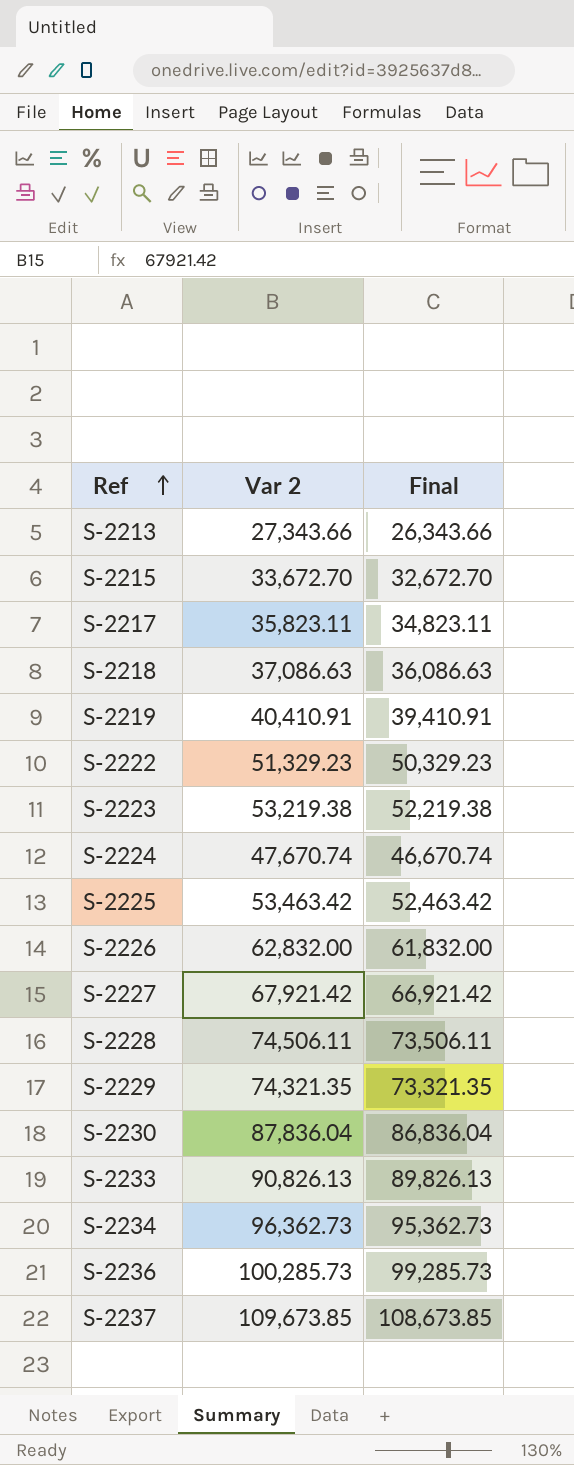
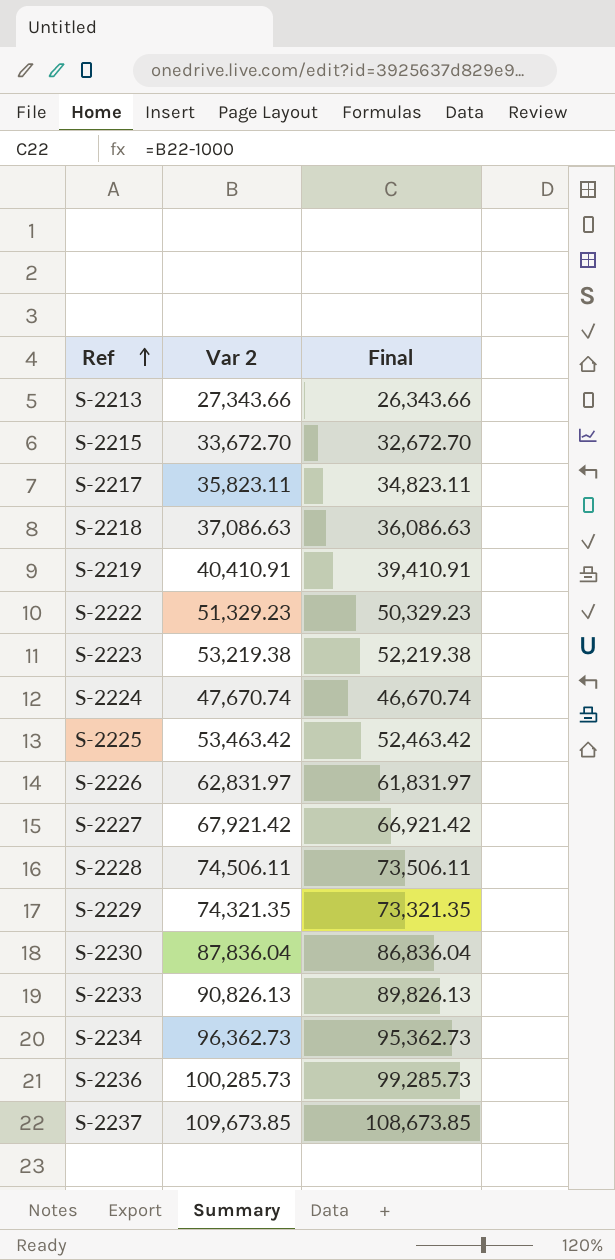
S-2226 | Var 2: 62,832.00 -> 62,831.97
S-2226 | Final: 61,832.00 -> 61,831.97

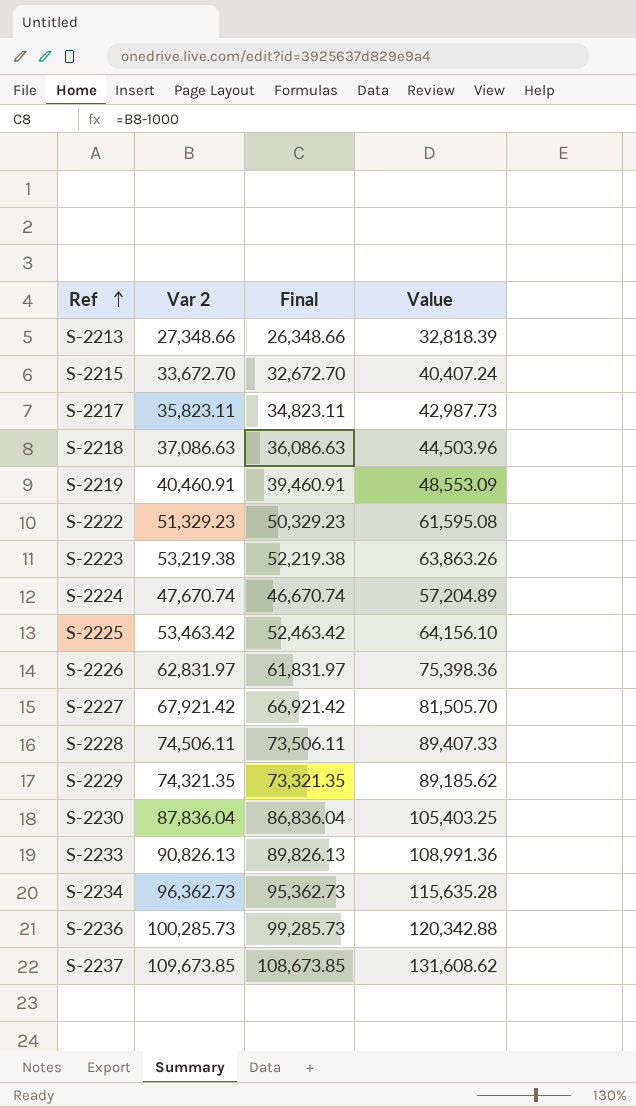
column Value | formula: none -> [Var 2] * 1.2
S-2213 | Var 2: 27,343.66 -> 27,348.66
S-2213 | Final: 26,343.66 -> 26,348.66
S-2219 | Var 2: 40,410.91 -> 40,460.91
S-2219 | Final: 39,410.91 -> 39,460.91

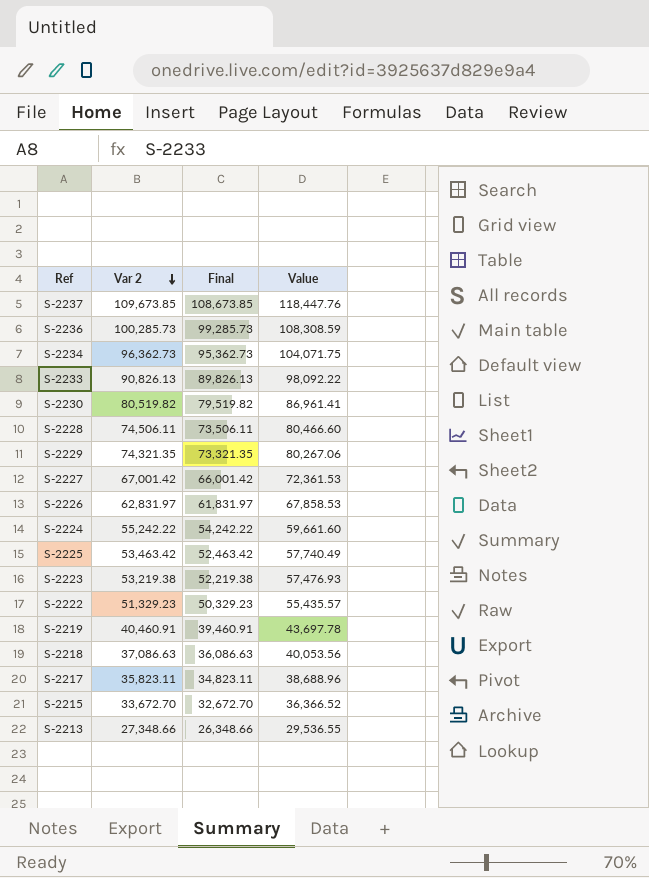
row order: Ref ascending -> Var 2 descending
column Value | formula: [Var 2] * 1.2 -> [Var 2] * 1.08
S-2230 | Var 2: 87,836.04 -> 80,519.82
S-2230 | Final: 86,836.04 -> 79,519.82
S-2227 | Var 2: 67,921.42 -> 67,001.42
S-2227 | Final: 66,921.42 -> 66,001.42
S-2224 | Var 2: 47,670.74 -> 55,242.22
S-2224 | Final: 46,670.74 -> 54,242.22

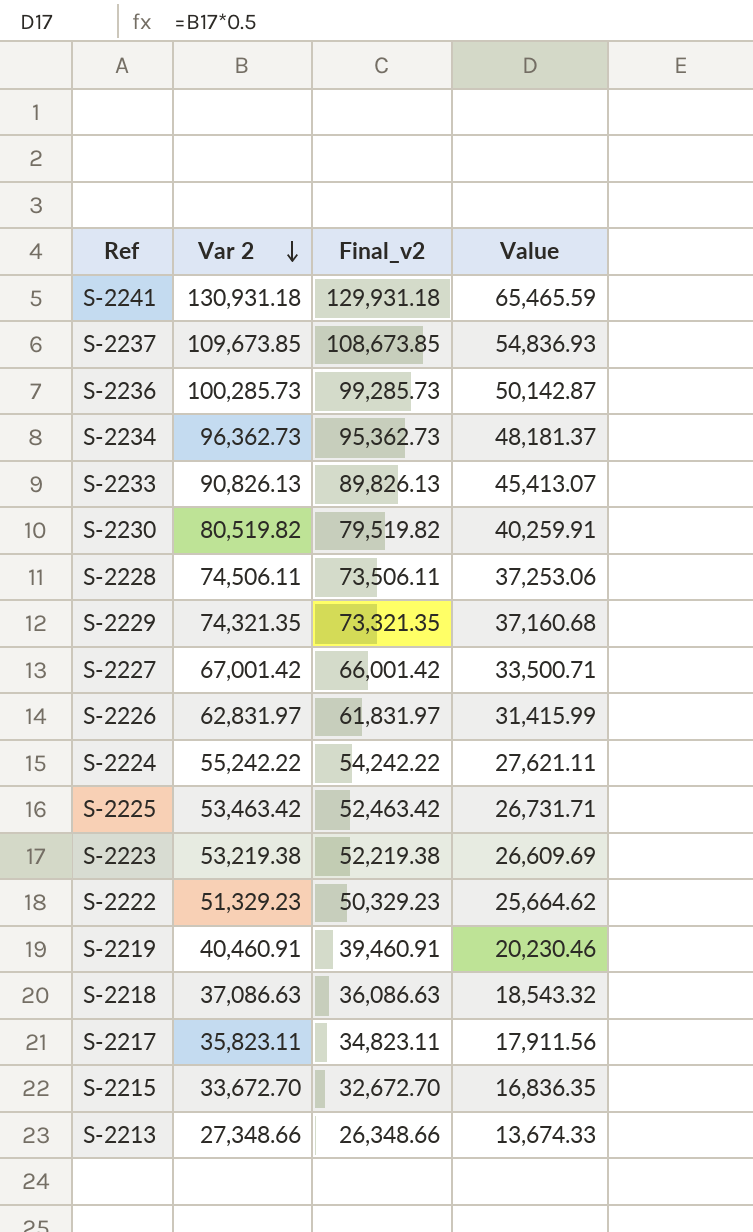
column name: Final -> Final_v2
column Value | formula: [Var 2] * 1.08 -> [Var 2] * 0.5
row S-2241: none -> 130,931.18 | 129,931.18 | 65,465.59

